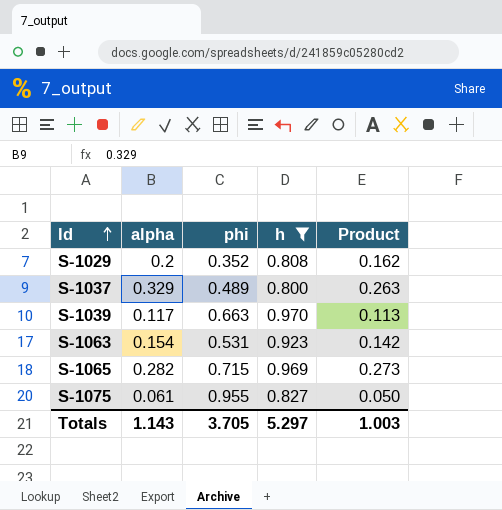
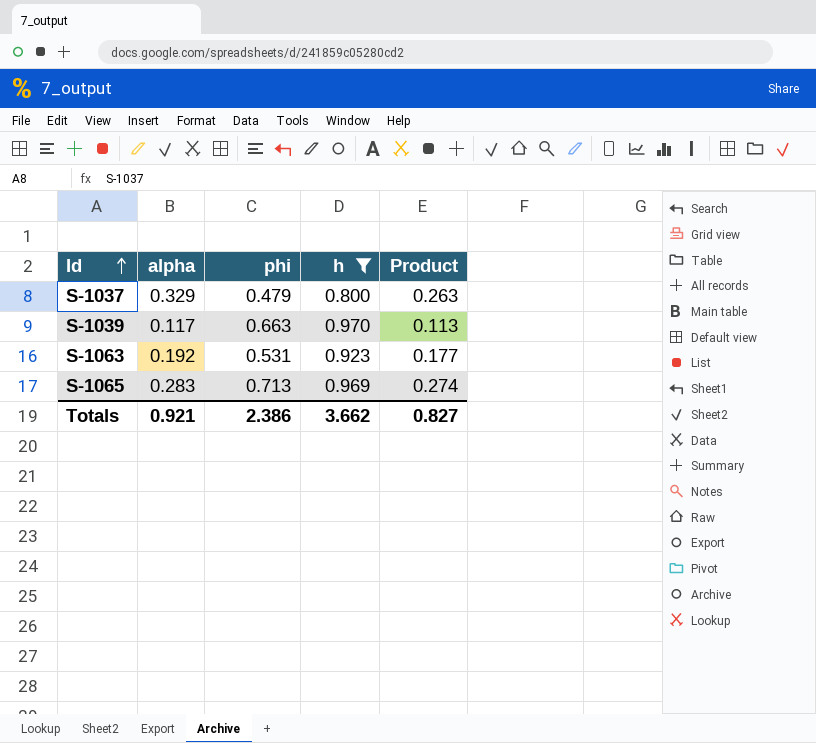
row S-1029: 0.2 | 0.352 | 0.808 | 0.162 -> none
row S-1075: 0.061 | 0.955 | 0.827 | 0.050 -> none
S-1037 | phi: 0.489 -> 0.479
S-1063 | alpha: 0.154 -> 0.192
S-1063 | Product: 0.142 -> 0.177
S-1065 | alpha: 0.282 -> 0.283
S-1065 | phi: 0.715 -> 0.713
S-1065 | Product: 0.273 -> 0.274
Totals | alpha: 1.143 -> 0.921
Totals | phi: 3.705 -> 2.386
Totals | h: 5.297 -> 3.662
Totals | Product: 1.003 -> 0.827

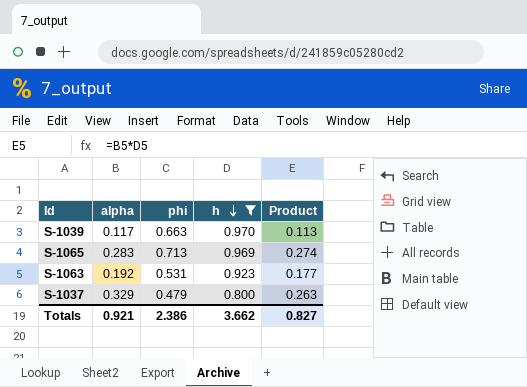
row order: Id ascending -> h descending

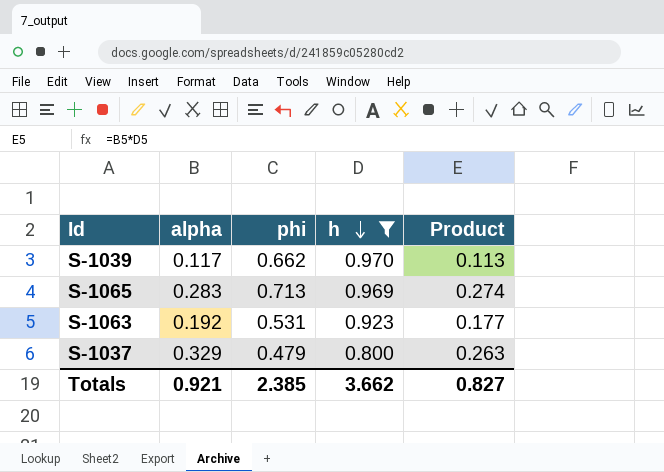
S-1039 | phi: 0.663 -> 0.662
Totals | phi: 2.386 -> 2.385

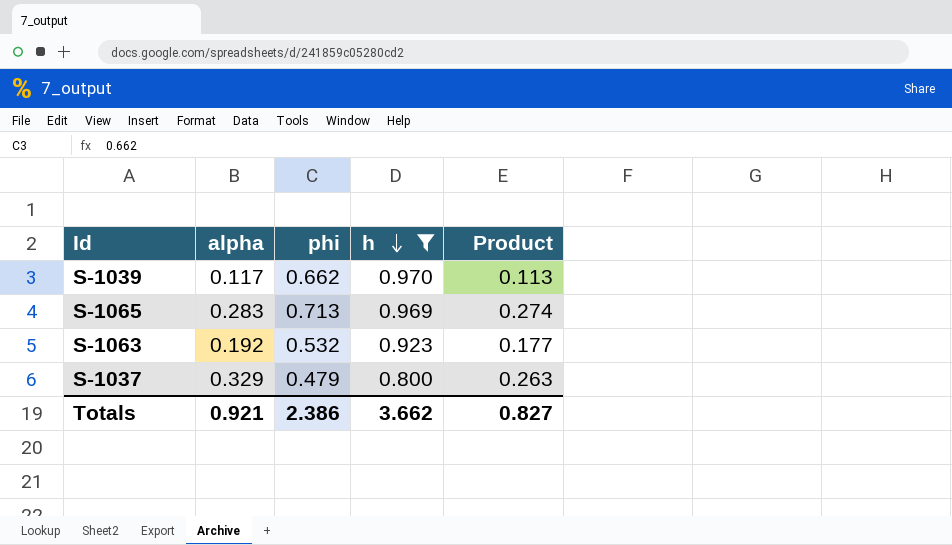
S-1063 | phi: 0.531 -> 0.532
Totals | phi: 2.385 -> 2.386

